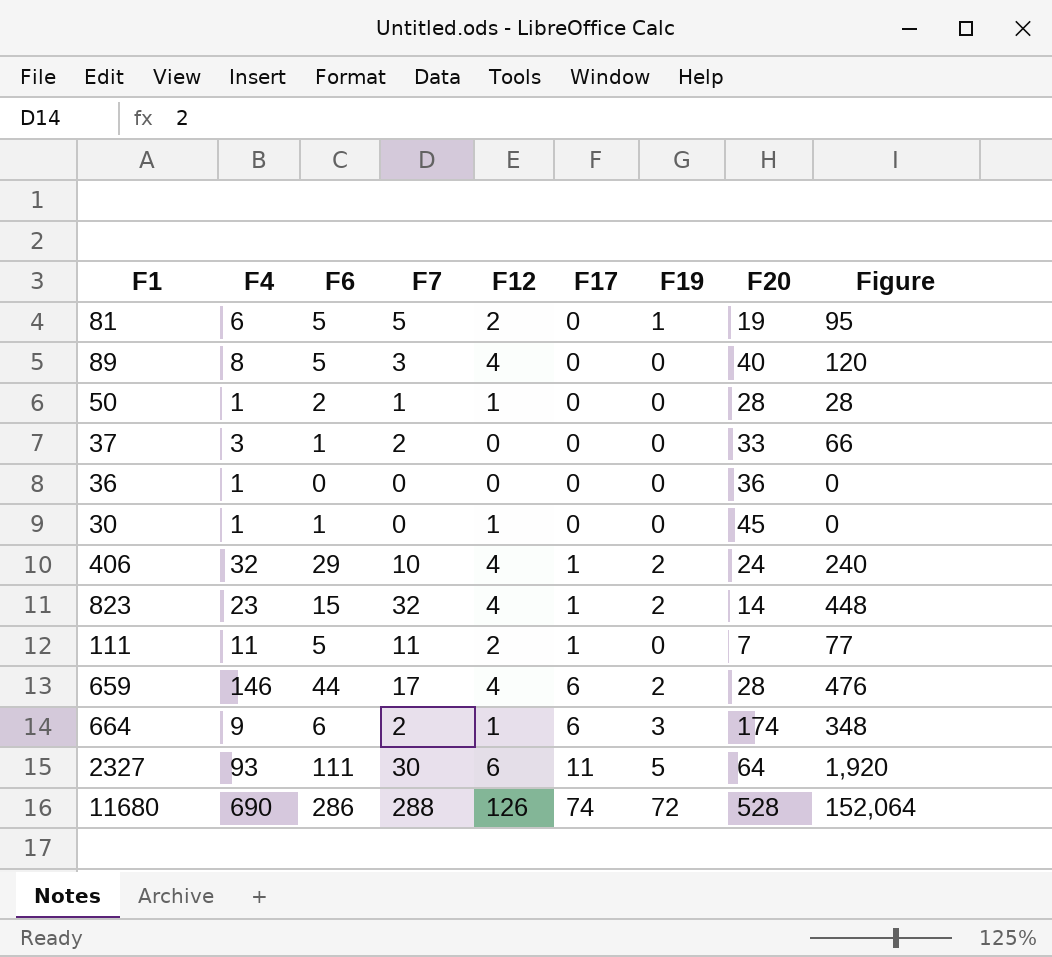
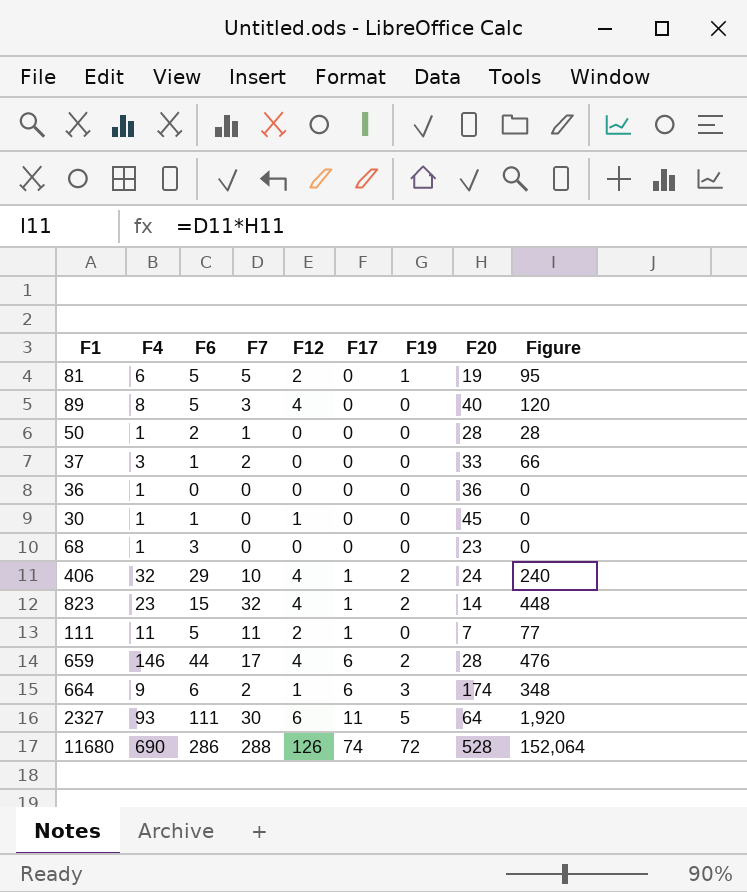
50 | F12: 1 -> 0
row 68: none -> 1 | 3 | 0 | 0 | 0 | 0 | 23 | 0

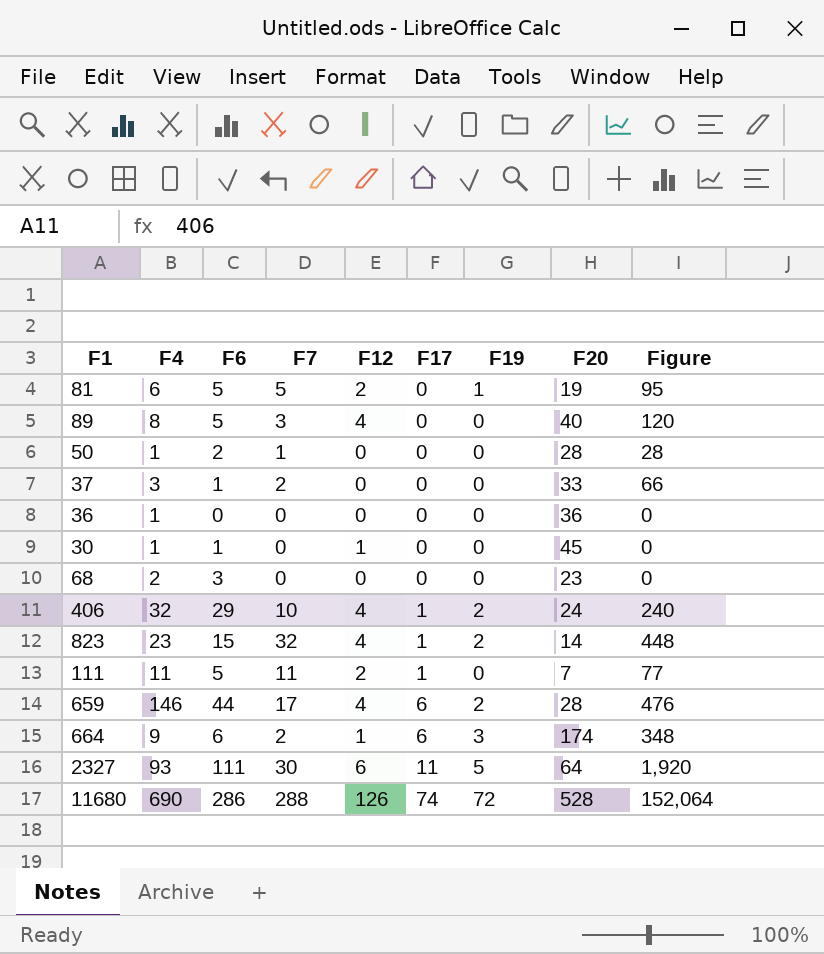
68 | F4: 1 -> 2

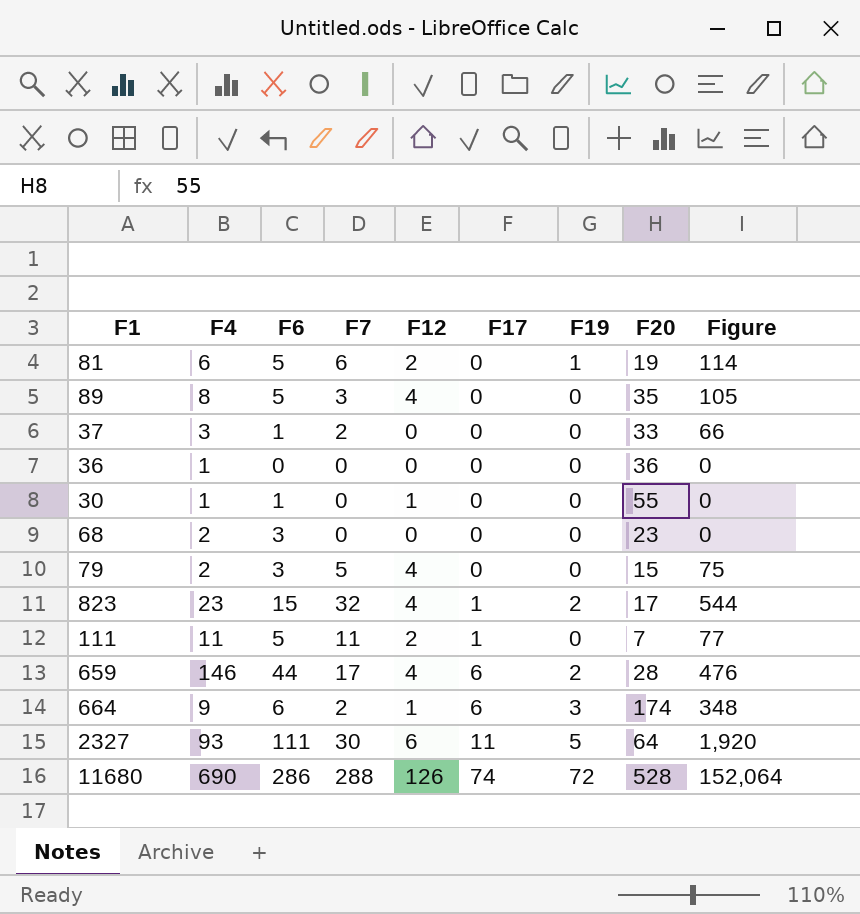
row 50: 1 | 2 | 1 | 0 | 0 | 0 | 28 | 28 -> none
row 406: 32 | 29 | 10 | 4 | 1 | 2 | 24 | 240 -> none
81 | F7: 5 -> 6
81 | Figure: 95 -> 114
89 | F20: 40 -> 35
89 | Figure: 120 -> 105
30 | F20: 45 -> 55
row 79: none -> 2 | 3 | 5 | 4 | 0 | 0 | 15 | 75
823 | F20: 14 -> 17
823 | Figure: 448 -> 544

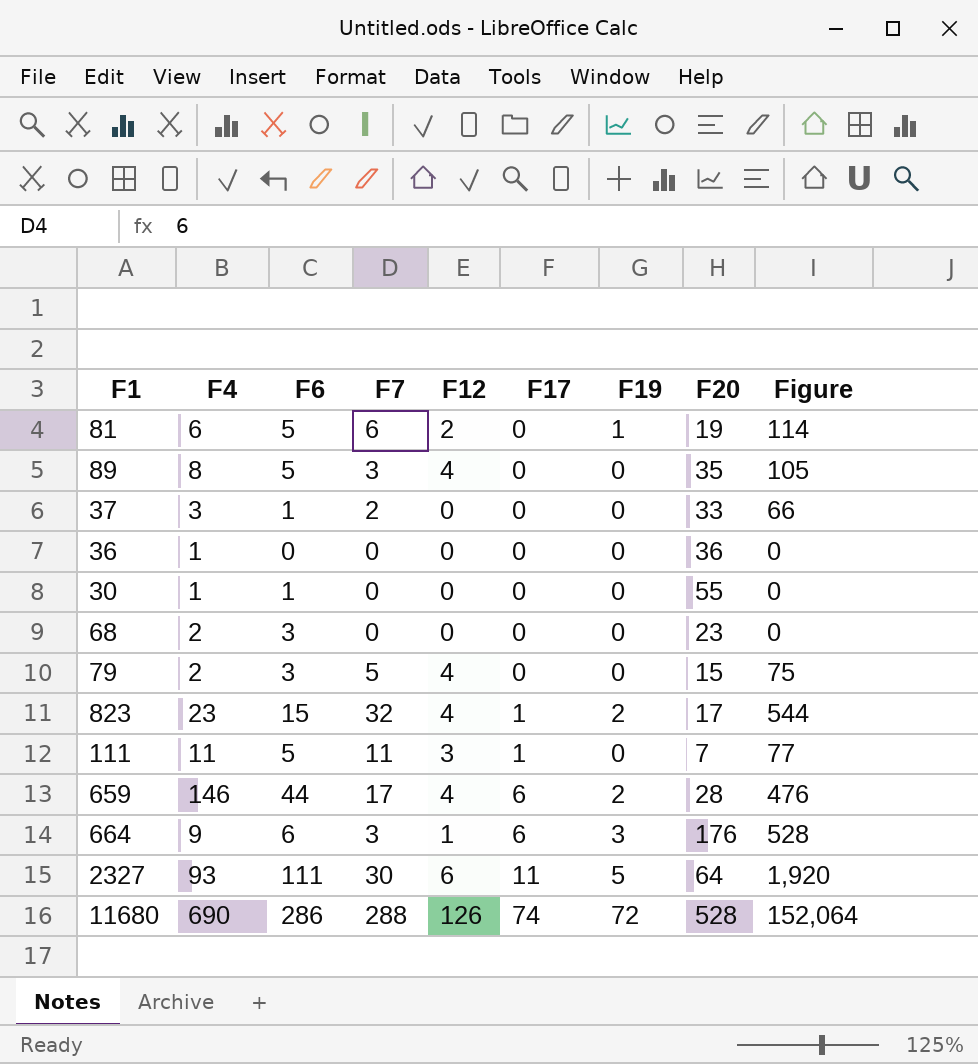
30 | F12: 1 -> 0
111 | F12: 2 -> 3
664 | F7: 2 -> 3
664 | F20: 174 -> 176
664 | Figure: 348 -> 528

